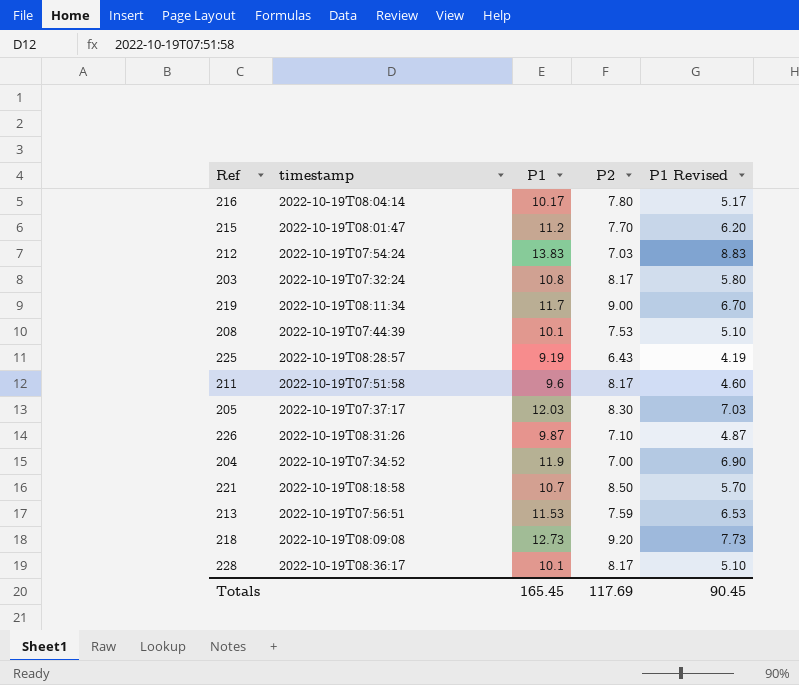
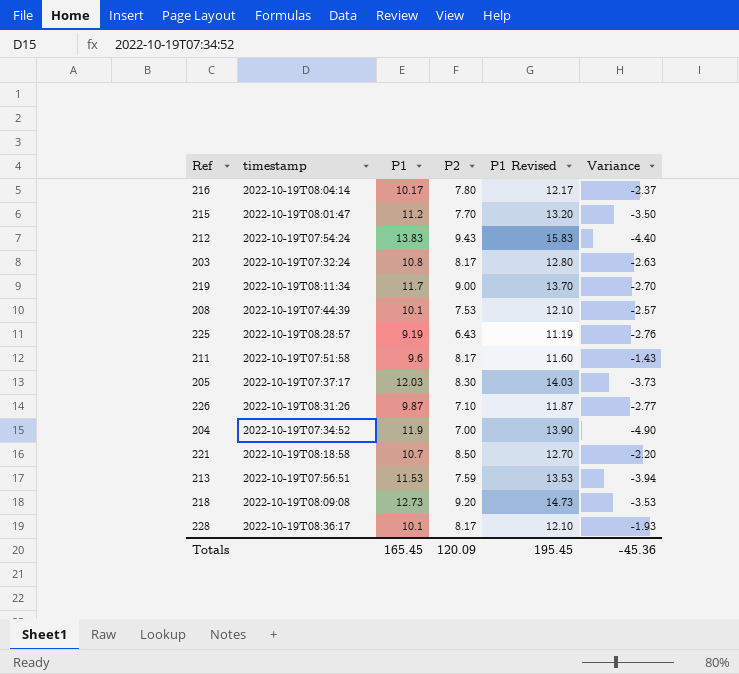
column P1 Revised | formula: [P1] - 5 -> [P1] + 2
column Variance | formula: none -> [P2] - [P1]
212 | P2: 7.03 -> 9.43
Totals | P2: 117.69 -> 120.09
Totals | P1 Revised: 90.45 -> 195.45

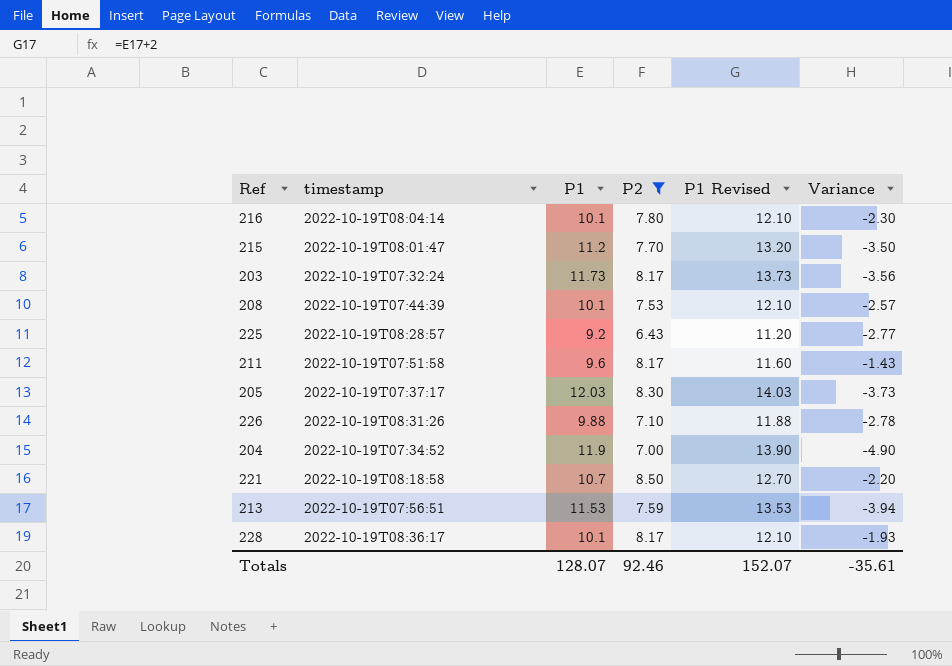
filter: none -> P2 <= 8.50
216 | P1: 10.17 -> 10.1
216 | P1 Revised: 12.17 -> 12.10
216 | Variance: -2.37 -> -2.30
203 | P1: 10.8 -> 11.73
203 | P1 Revised: 12.80 -> 13.73
203 | Variance: -2.63 -> -3.56
225 | P1: 9.19 -> 9.2
225 | P1 Revised: 11.19 -> 11.20
225 | Variance: -2.76 -> -2.77
226 | P1: 9.87 -> 9.88
226 | P1 Revised: 11.87 -> 11.88
226 | Variance: -2.77 -> -2.78
Totals | P1: 165.45 -> 128.07
Totals | P2: 120.09 -> 92.46
Totals | P1 Revised: 195.45 -> 152.07
Totals | Variance: -45.36 -> -35.61

